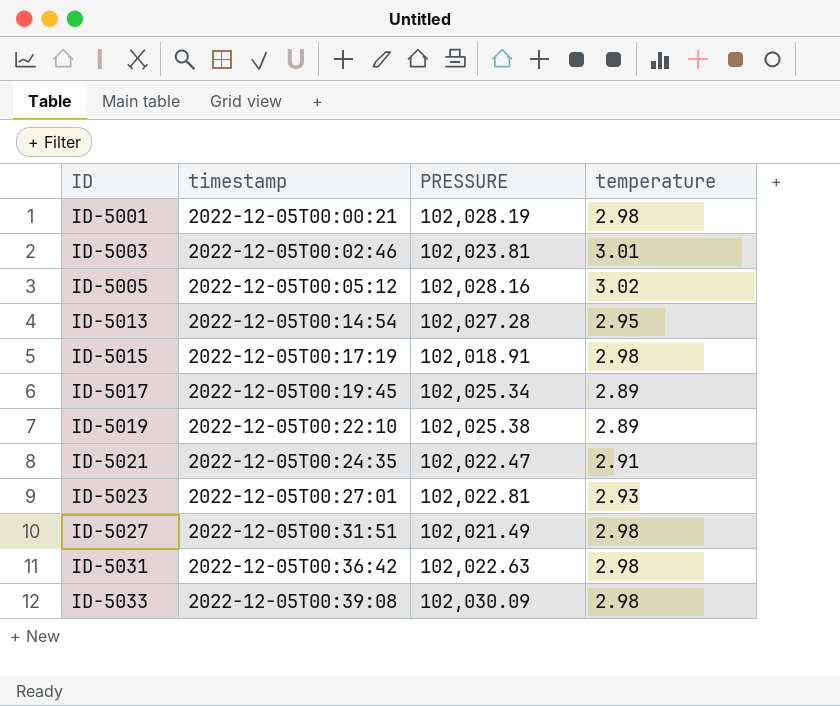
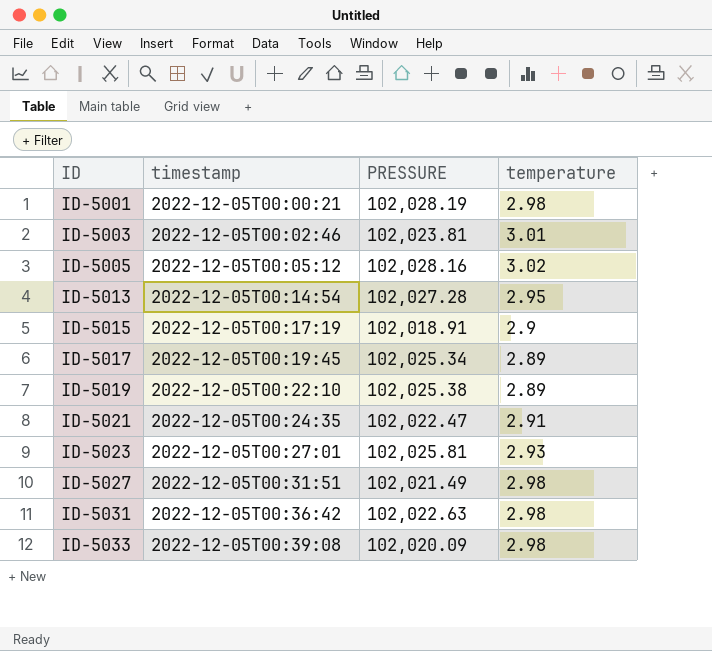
ID-5015 | temperature: 2.98 -> 2.9
ID-5023 | PRESSURE: 102,022.81 -> 102,025.81
ID-5033 | PRESSURE: 102,030.09 -> 102,020.09

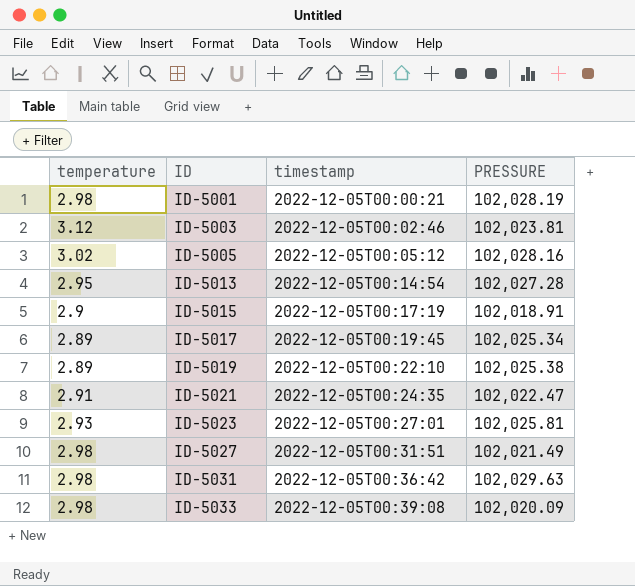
column temperature | position: 4 -> 1
ID-5003 | temperature: 3.01 -> 3.12
ID-5031 | PRESSURE: 102,022.63 -> 102,029.63

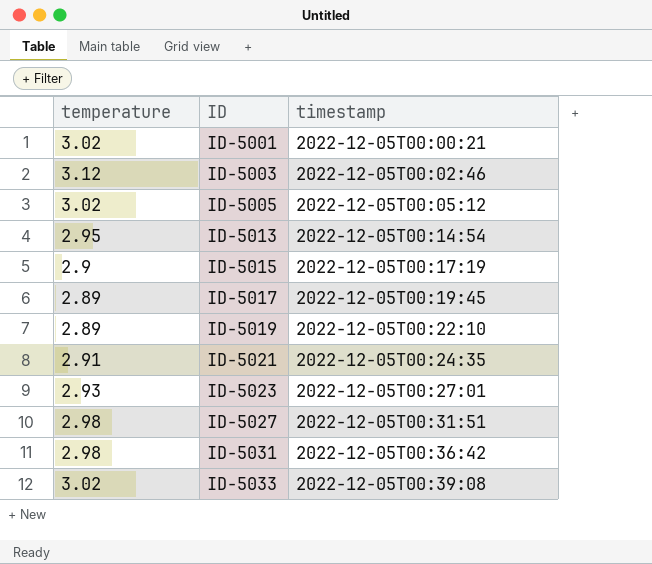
column PRESSURE | position: 4 -> none
ID-5001 | temperature: 2.98 -> 3.02
ID-5033 | temperature: 2.98 -> 3.02

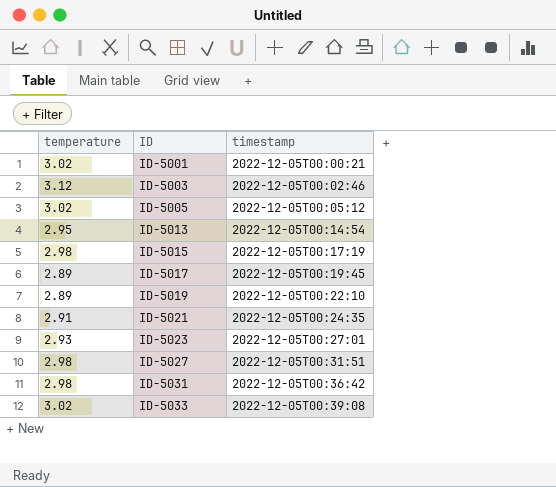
ID-5015 | temperature: 2.9 -> 2.98

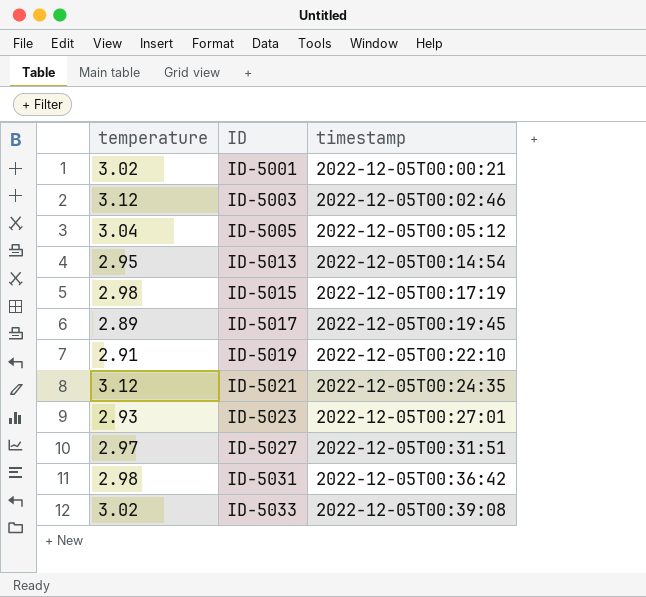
ID-5005 | temperature: 3.02 -> 3.04
ID-5019 | temperature: 2.89 -> 2.91
ID-5021 | temperature: 2.91 -> 3.12
ID-5027 | temperature: 2.98 -> 2.97

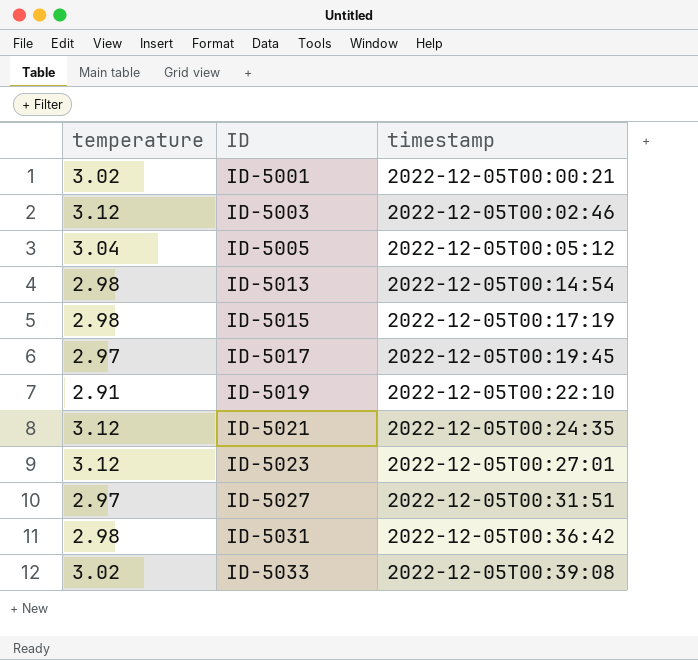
ID-5013 | temperature: 2.95 -> 2.98
ID-5017 | temperature: 2.89 -> 2.97
ID-5023 | temperature: 2.93 -> 3.12

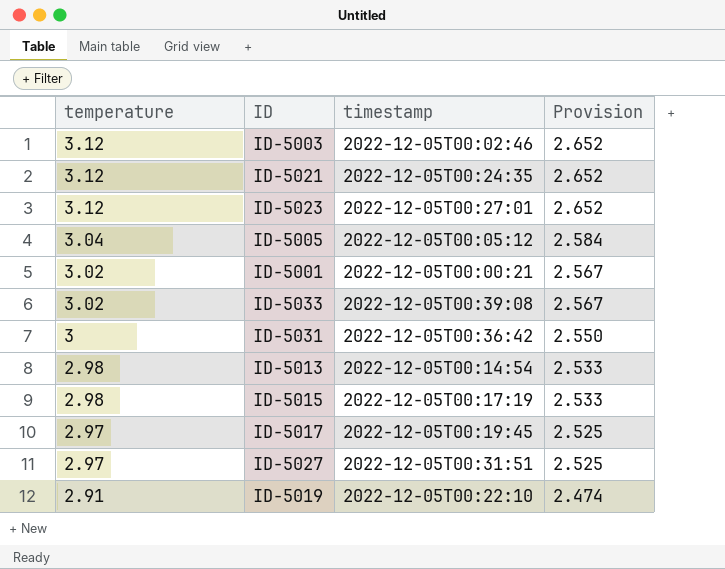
row order: ID ascending -> temperature descending
column Provision | formula: none -> [temperature] * 0.85
ID-5031 | temperature: 2.98 -> 3

